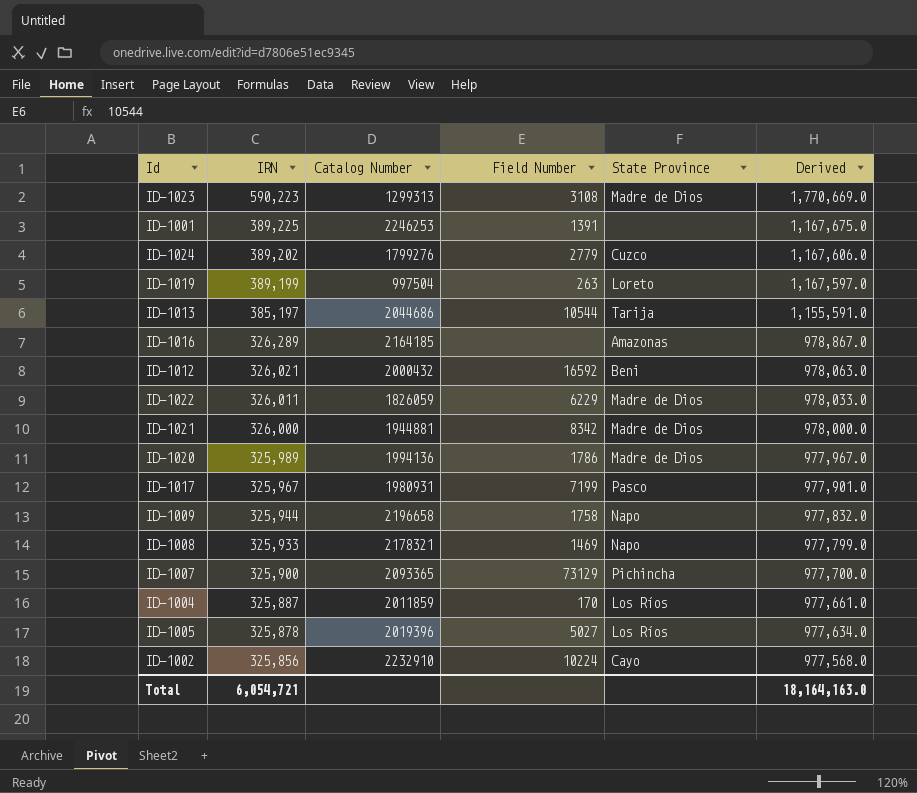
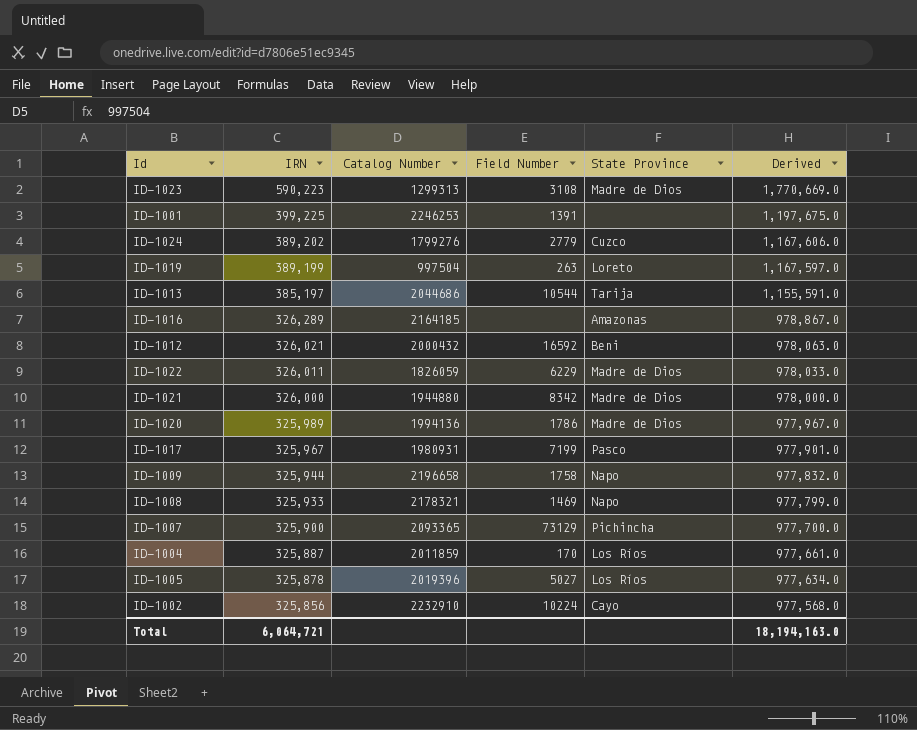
ID-1001 | IRN: 389,225 -> 399,225
ID-1001 | Derived: 1,167,675.0 -> 1,197,675.0
ID-1021 | Catalog Number: 1944881 -> 1944880
Total | IRN: 6,054,721 -> 6,064,721
Total | Derived: 18,164,163.0 -> 18,194,163.0

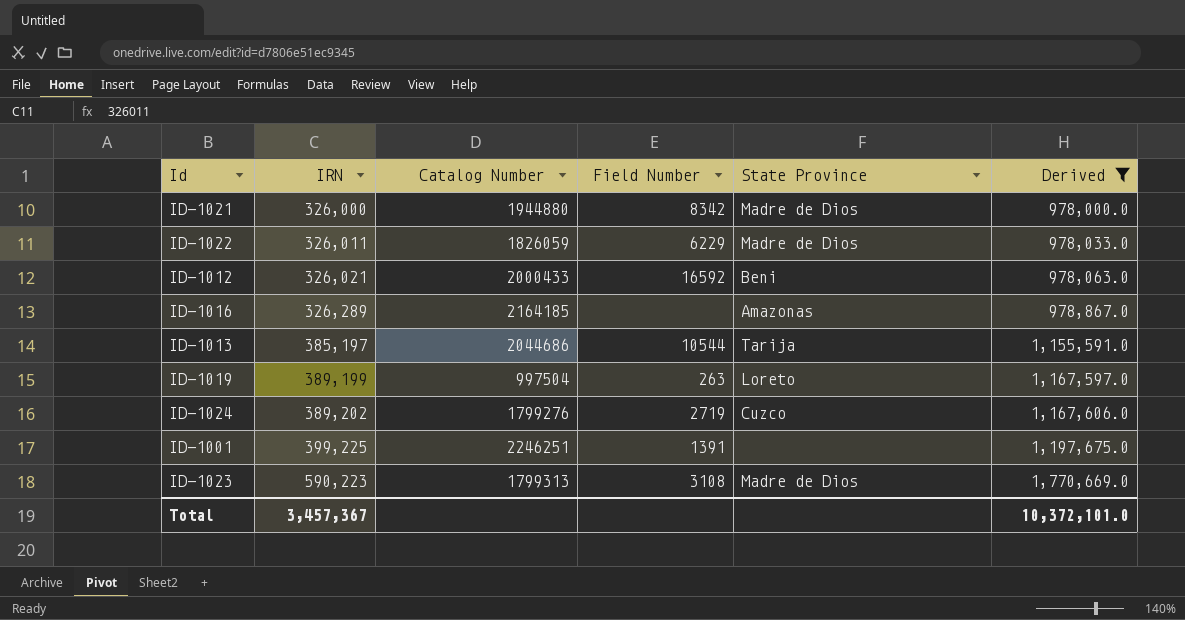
filter: none -> Derived >= 978,000.0
row order: IRN descending -> IRN ascending
ID-1012 | Catalog Number: 2000432 -> 2000433
ID-1024 | Field Number: 2779 -> 2719
ID-1001 | Catalog Number: 2246253 -> 2246251
ID-1023 | Catalog Number: 1299313 -> 1799313
Total | IRN: 6,064,721 -> 3,457,367
Total | Derived: 18,194,163.0 -> 10,372,101.0

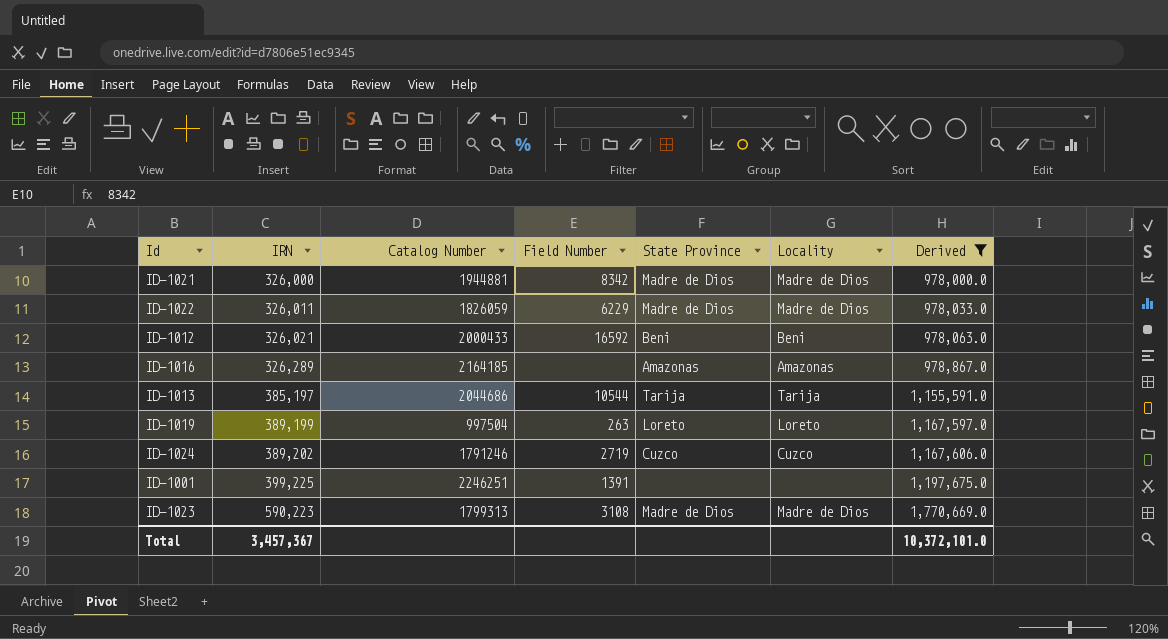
column Locality | position: none -> 6
ID-1021 | Catalog Number: 1944880 -> 1944881
ID-1024 | Catalog Number: 1799276 -> 1791246

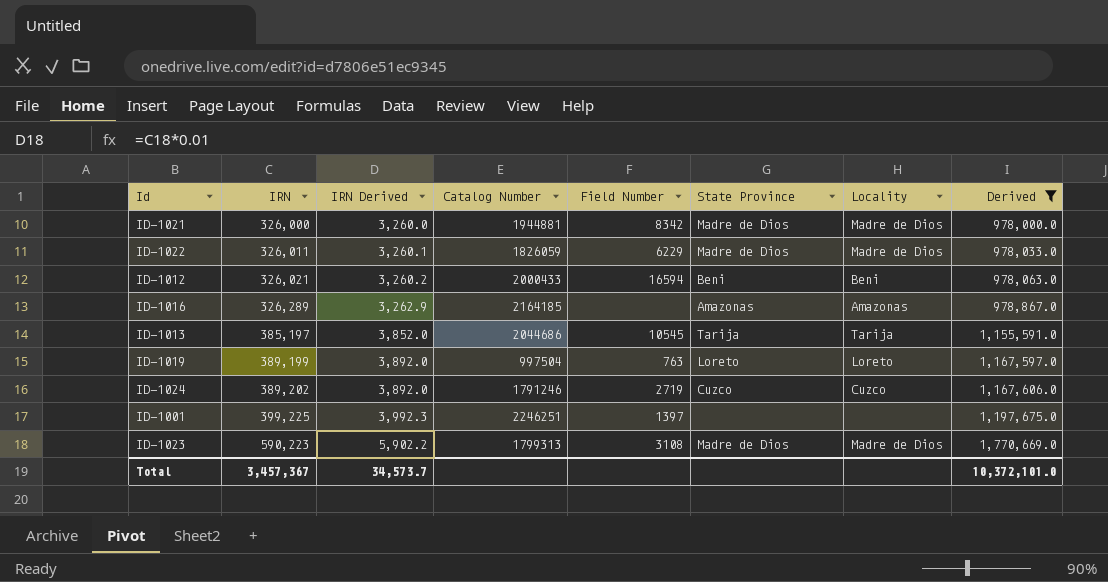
column IRN Derived | formula: none -> [IRN] * 0.01
ID-1012 | Field Number: 16592 -> 16594
ID-1013 | Field Number: 10544 -> 10545
ID-1019 | Field Number: 263 -> 763
ID-1001 | Field Number: 1391 -> 1397

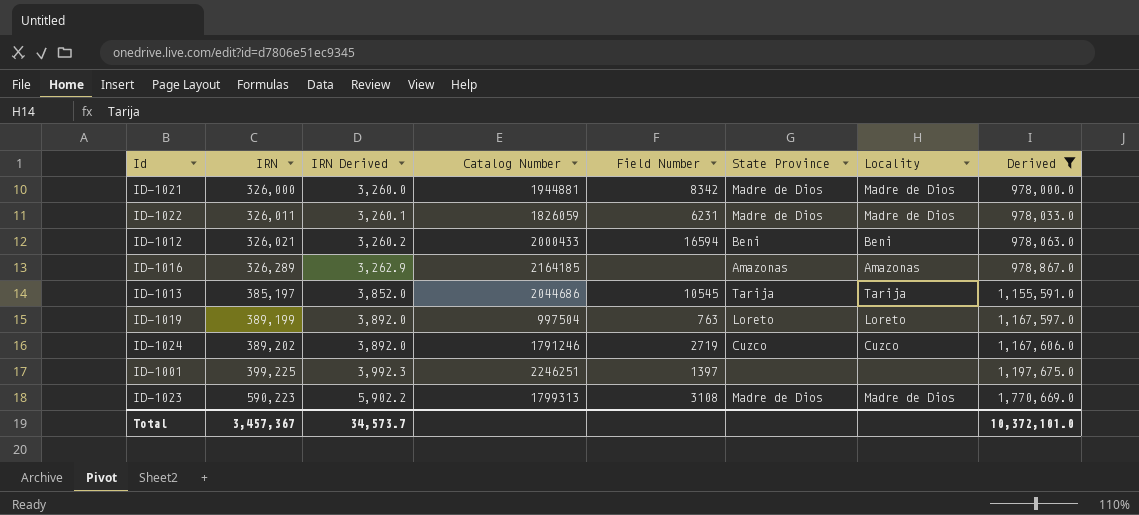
ID-1022 | Field Number: 6229 -> 6231

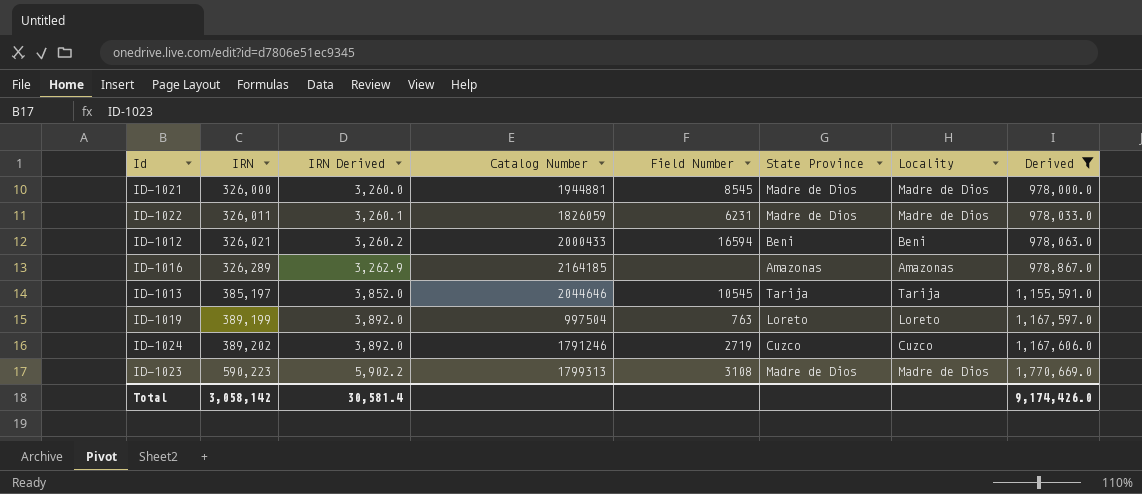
row ID-1001: 399,225 | 3,992.3 | 2246251 | 1397 | none | none | 1,197,675.0 -> none
ID-1021 | Field Number: 8342 -> 8545
ID-1013 | Catalog Number: 2044686 -> 2044646
Total | IRN: 3,457,367 -> 3,058,142
Total | IRN Derived: 34,573.7 -> 30,581.4
Total | Derived: 10,372,101.0 -> 9,174,426.0

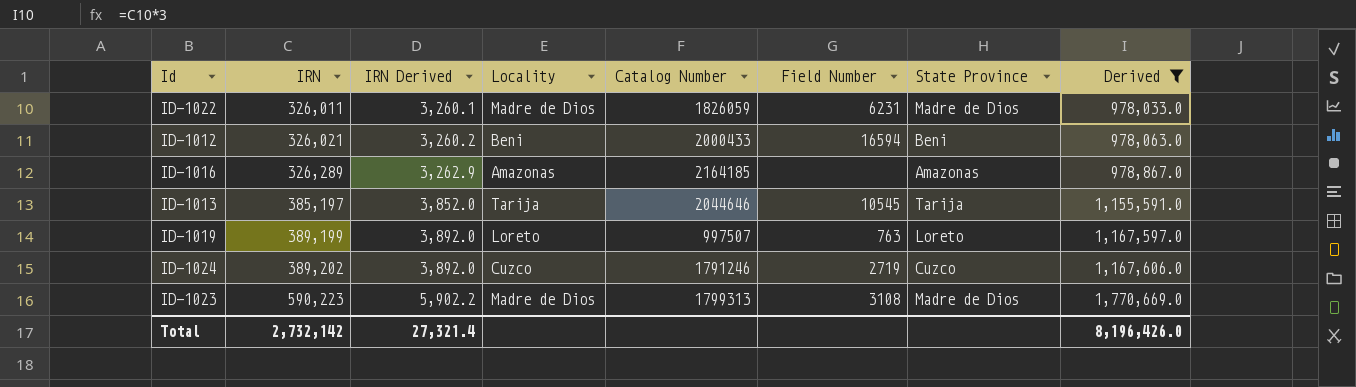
column Locality | position: 7 -> 4
row ID-1021: 326,000 | 3,260.0 | 1944881 | 8545 | Madre de Dios | Madre de Dios | 978,000.0 -> none
ID-1019 | Catalog Number: 997504 -> 997507
Total | IRN: 3,058,142 -> 2,732,142
Total | IRN Derived: 30,581.4 -> 27,321.4
Total | Derived: 9,174,426.0 -> 8,196,426.0

